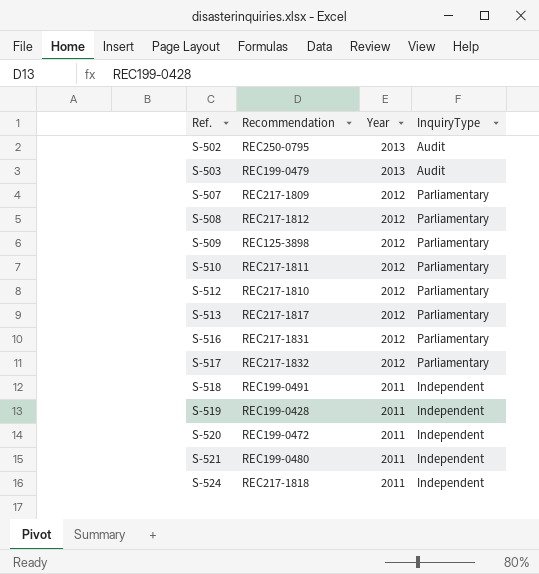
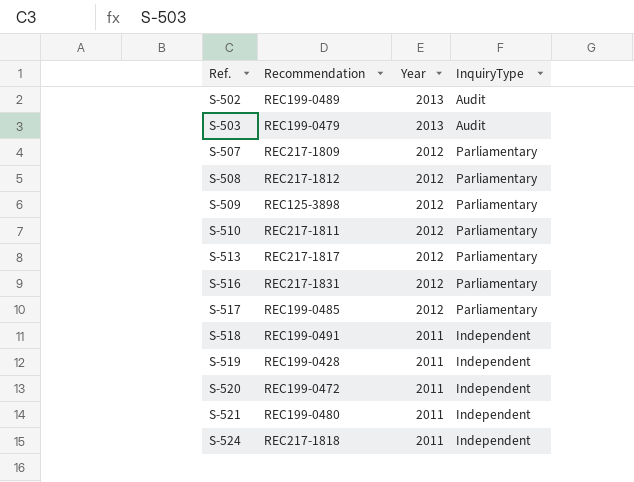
row S-512: REC217-1810 | 2012 | Parliamentary -> none
S-502 | Recommendation: REC250-0795 -> REC199-0489
S-517 | Recommendation: REC217-1832 -> REC199-0485

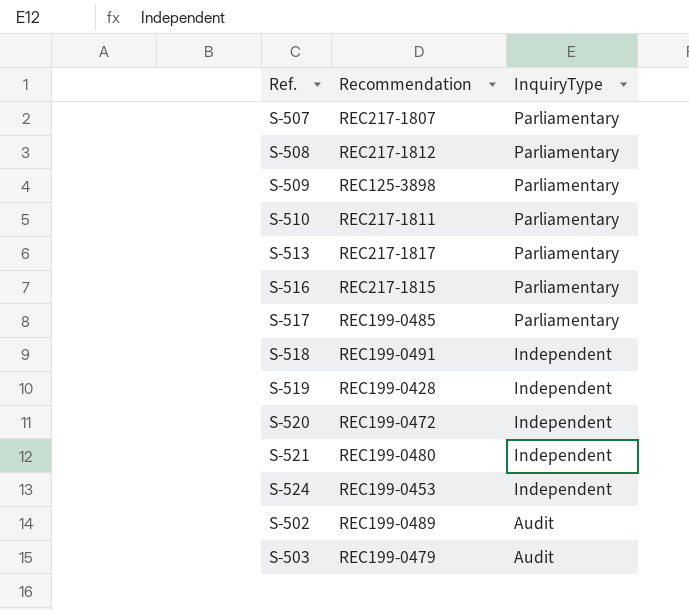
row order: Ref. ascending -> InquiryType descending
column Year | position: 3 -> none
S-507 | Recommendation: REC217-1809 -> REC217-1807
S-516 | Recommendation: REC217-1831 -> REC217-1815
S-524 | Recommendation: REC217-1818 -> REC199-0453

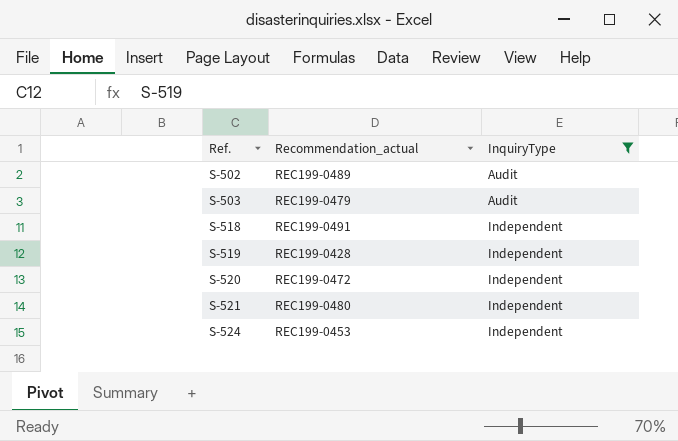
filter: none -> InquiryType != Parliamentary
row order: InquiryType descending -> Ref. ascending
column name: Recommendation -> Recommendation_actual

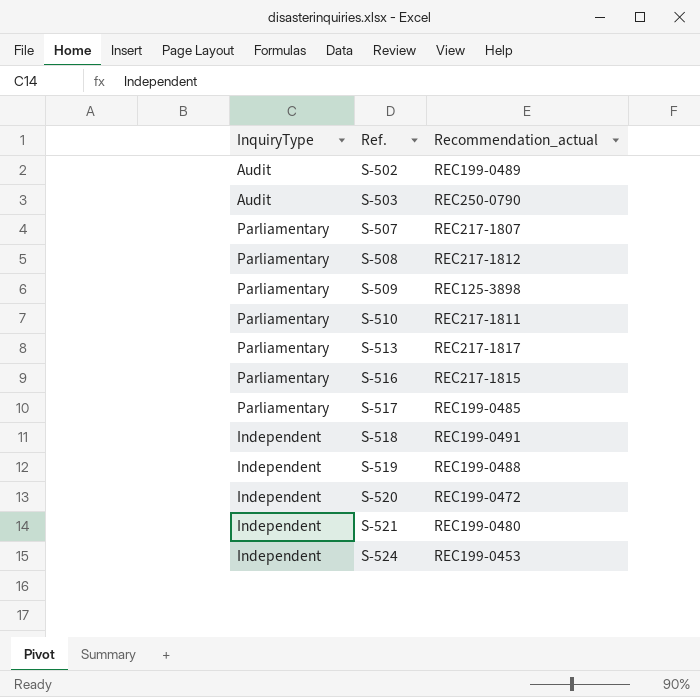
filter: InquiryType != Parliamentary -> none
column InquiryType | position: 3 -> 1
S-503 | Recommendation_actual: REC199-0479 -> REC250-0790
S-519 | Recommendation_actual: REC199-0428 -> REC199-0488

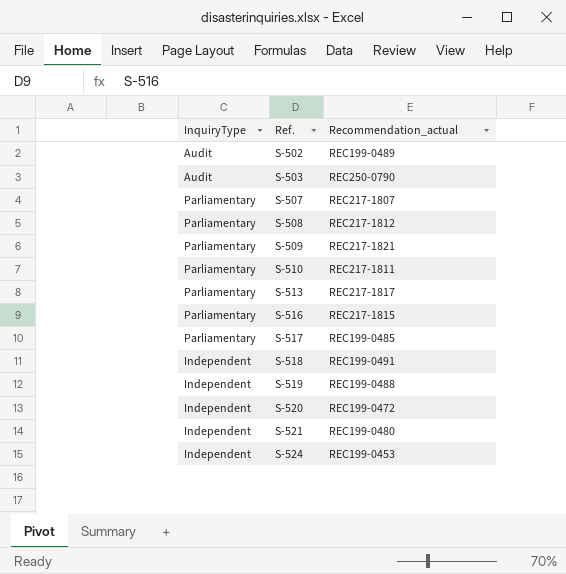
S-509 | Recommendation_actual: REC125-3898 -> REC217-1821

